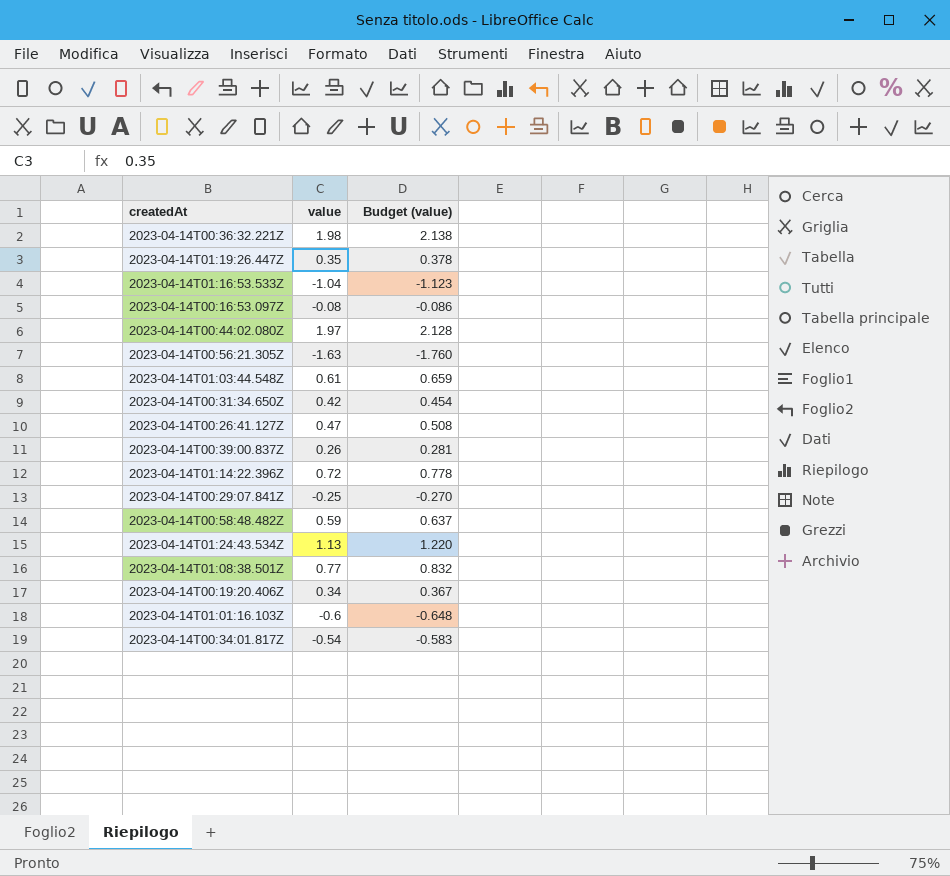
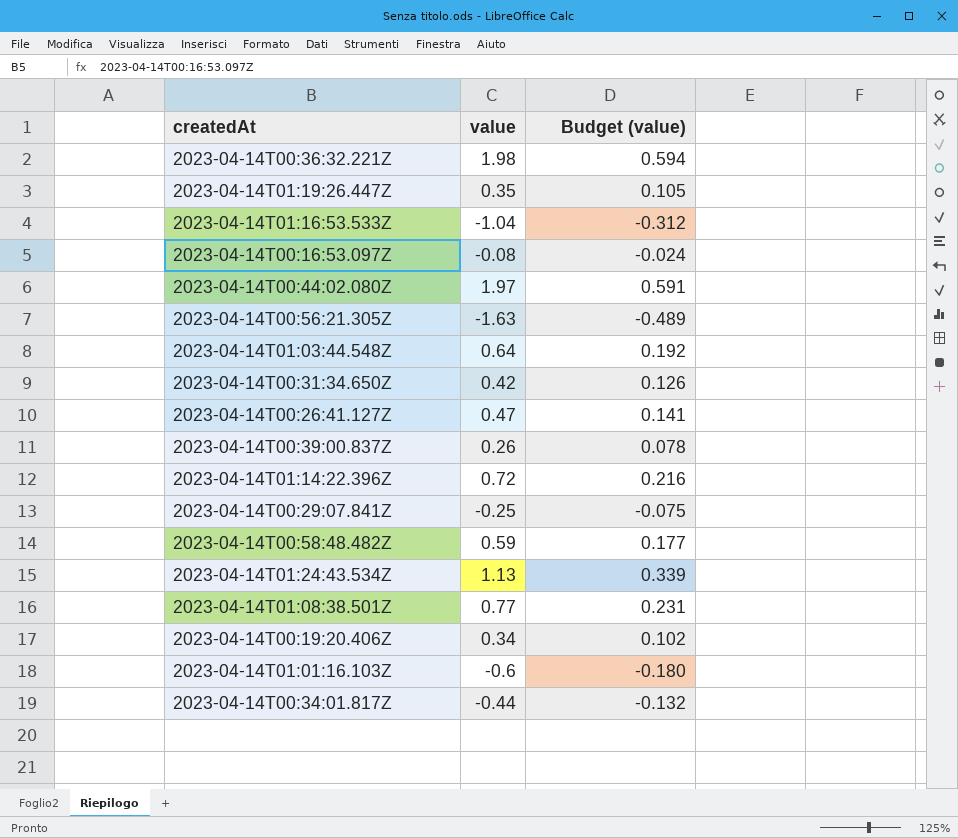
column Budget (value) | formula: [value] * 1.08 -> [value] * 0.3
2023-04-14T01:03:44.548Z | value: 0.61 -> 0.64
2023-04-14T00:34:01.817Z | value: -0.54 -> -0.44

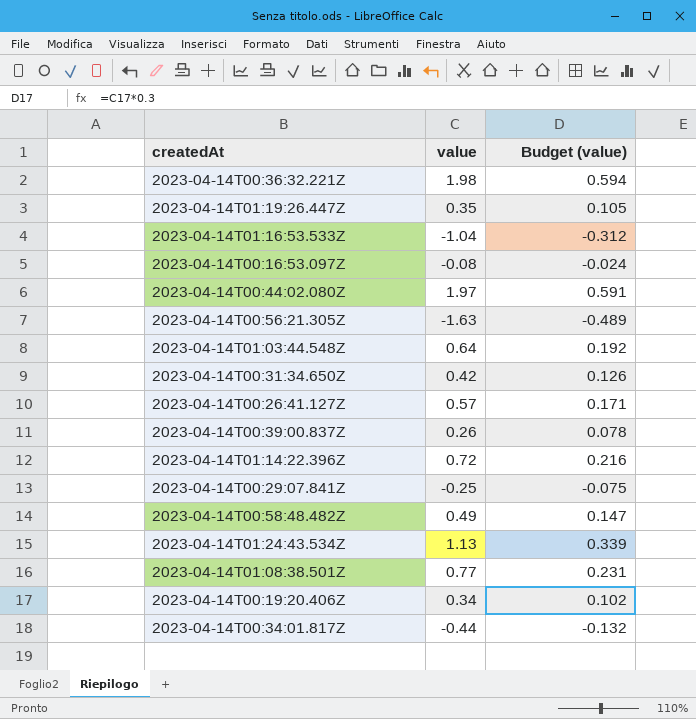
row 2023-04-14T01:01:16.103Z: -0.6 | -0.180 -> none
2023-04-14T00:26:41.127Z | value: 0.47 -> 0.57
2023-04-14T00:26:41.127Z | Budget (value): 0.141 -> 0.171
2023-04-14T00:58:48.482Z | value: 0.59 -> 0.49
2023-04-14T00:58:48.482Z | Budget (value): 0.177 -> 0.147

